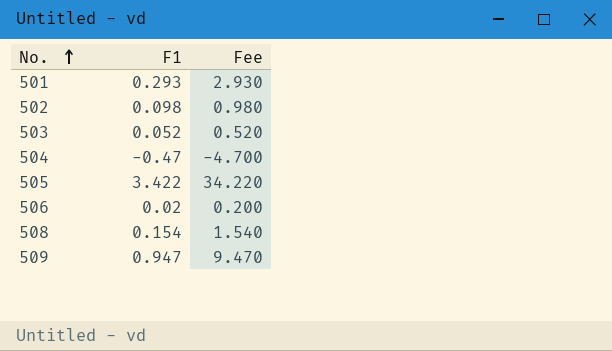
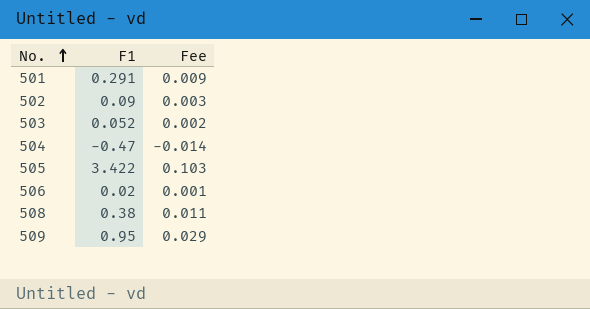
column Fee | formula: [F1] * 10 -> [F1] * 0.03
501 | F1: 0.293 -> 0.291
502 | F1: 0.098 -> 0.09
508 | F1: 0.154 -> 0.38
509 | F1: 0.947 -> 0.95

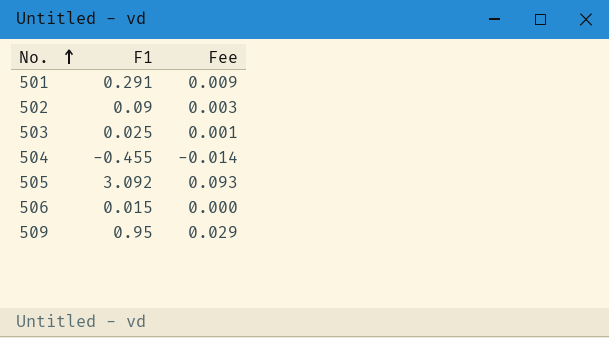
row 508: 0.38 | 0.011 -> none
503 | F1: 0.052 -> 0.025
503 | Fee: 0.002 -> 0.001
504 | F1: -0.47 -> -0.455
505 | F1: 3.422 -> 3.092
505 | Fee: 0.103 -> 0.093
506 | F1: 0.02 -> 0.015
506 | Fee: 0.001 -> 0.000

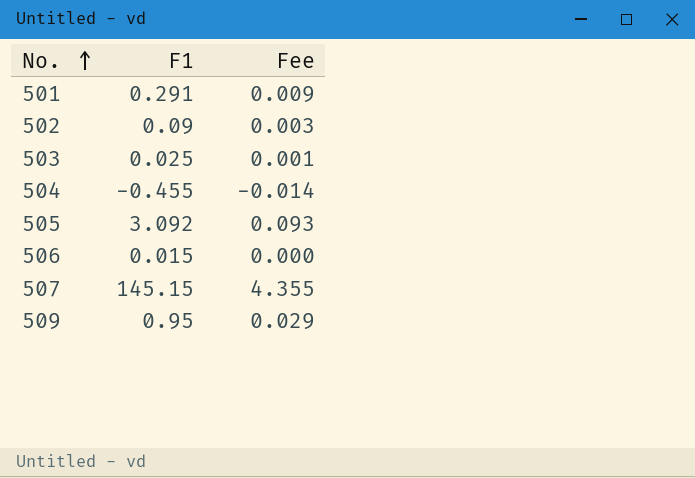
row 507: none -> 145.15 | 4.355

